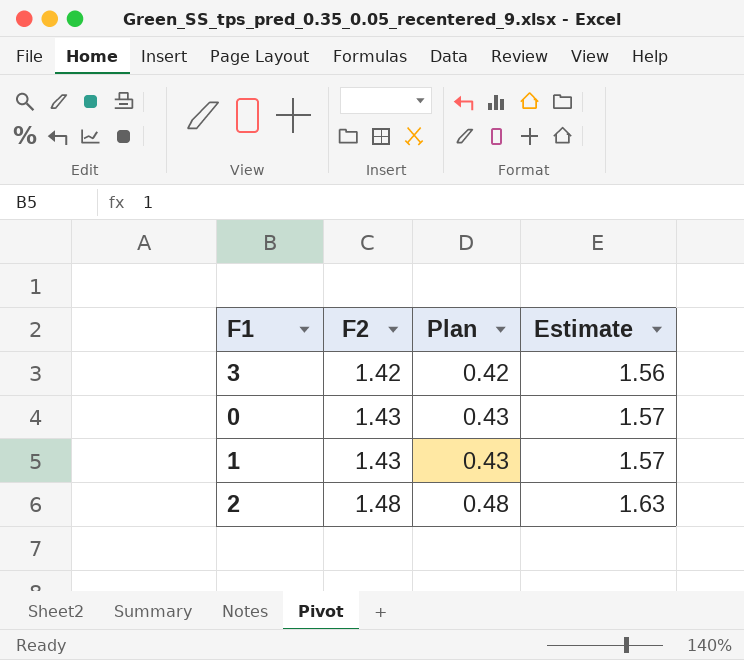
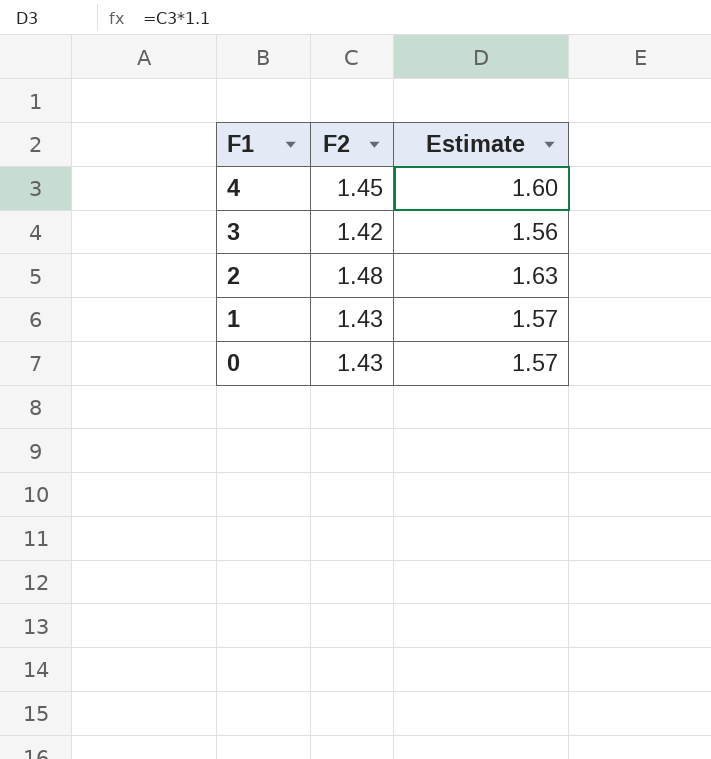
row order: F2 ascending -> F1 descending
column Plan | formula: [F2] - 1 -> none
row 4: none -> 1.45 | 1.60

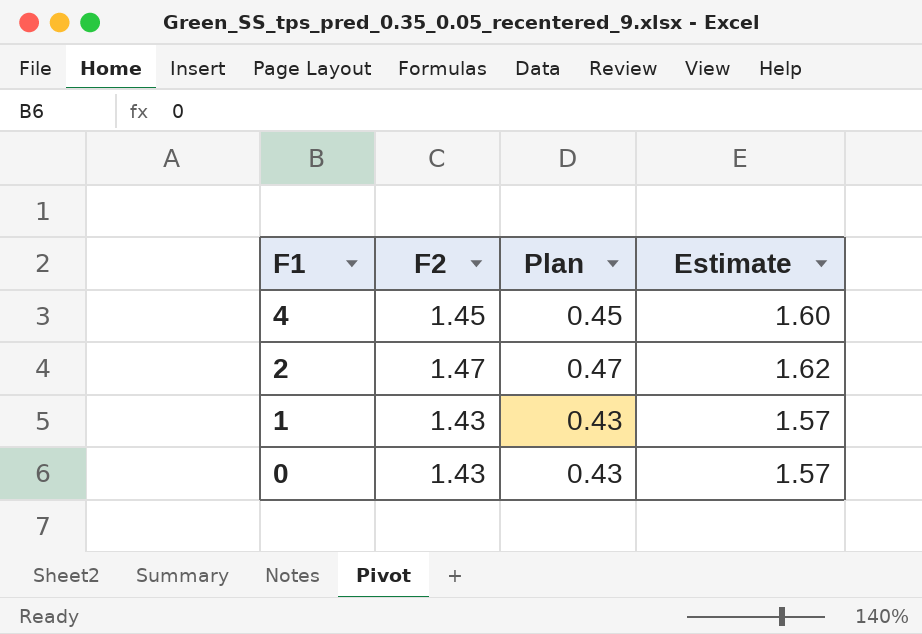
column Plan | formula: none -> [F2] - 1
row 3: 1.42 | 1.56 -> none
2 | F2: 1.48 -> 1.47
2 | Estimate: 1.63 -> 1.62

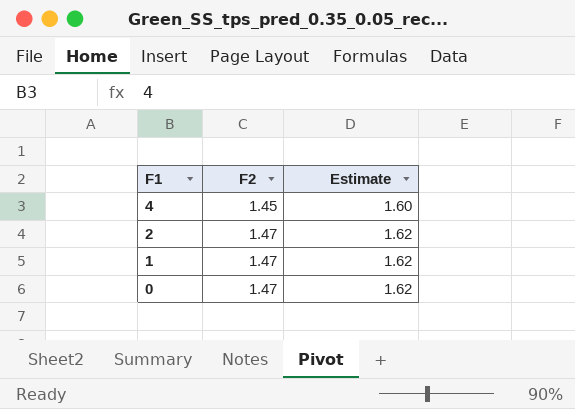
column Plan | formula: [F2] - 1 -> none
1 | F2: 1.43 -> 1.47
1 | Estimate: 1.57 -> 1.62
0 | F2: 1.43 -> 1.47
0 | Estimate: 1.57 -> 1.62

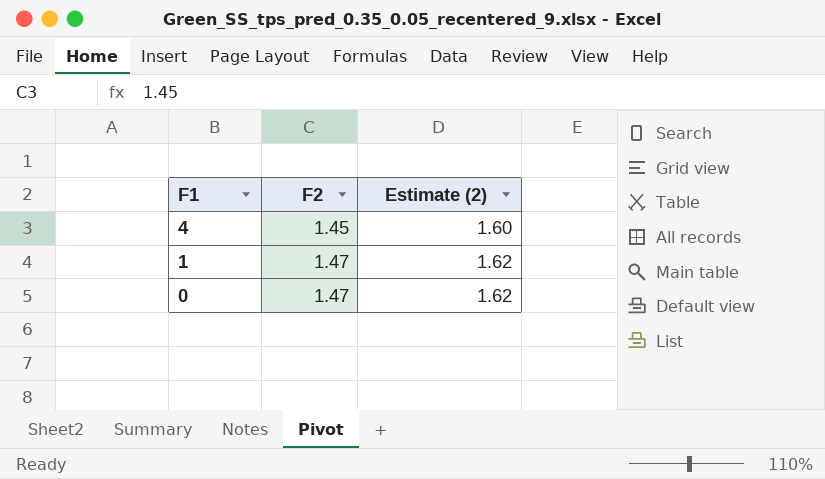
column name: Estimate -> Estimate (2)
row 2: 1.47 | 1.62 -> none

